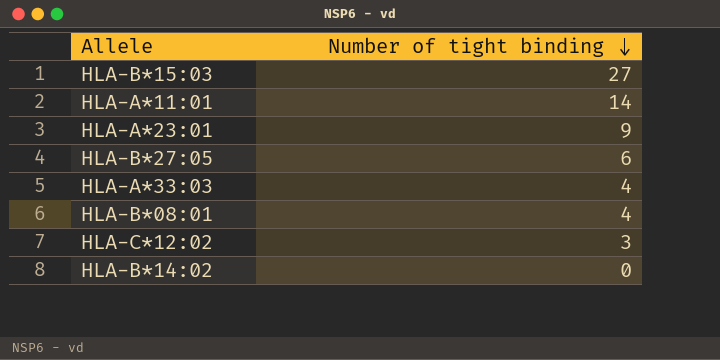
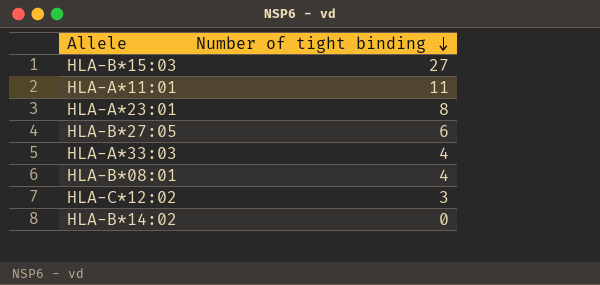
HLA-A*11:01 | Number of tight binding: 14 -> 11
HLA-A*23:01 | Number of tight binding: 9 -> 8

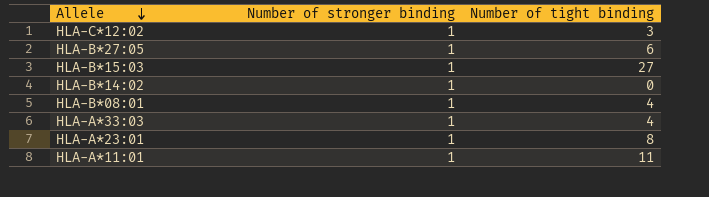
row order: Number of tight binding descending -> Allele descending
column Number of stronger binding | position: none -> 2

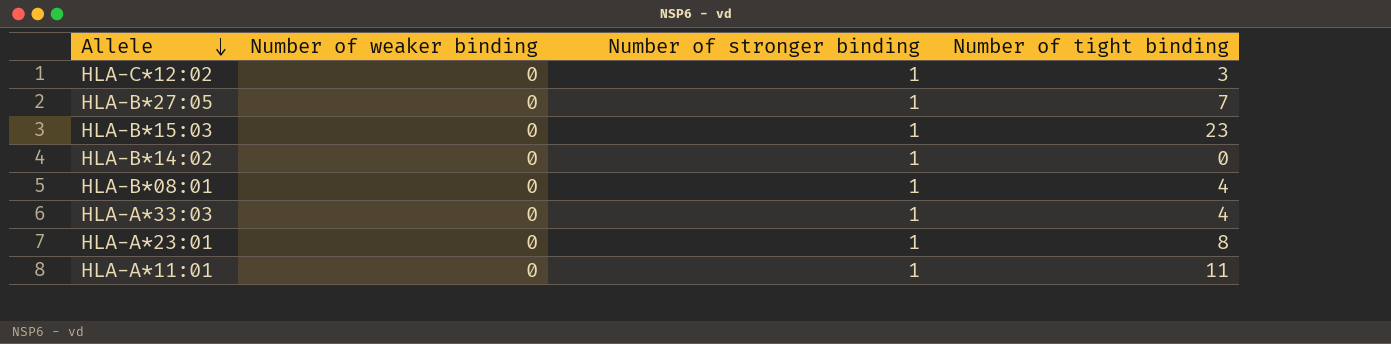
column Number of weaker binding | position: none -> 2
HLA-B*27:05 | Number of tight binding: 6 -> 7
HLA-B*15:03 | Number of tight binding: 27 -> 23

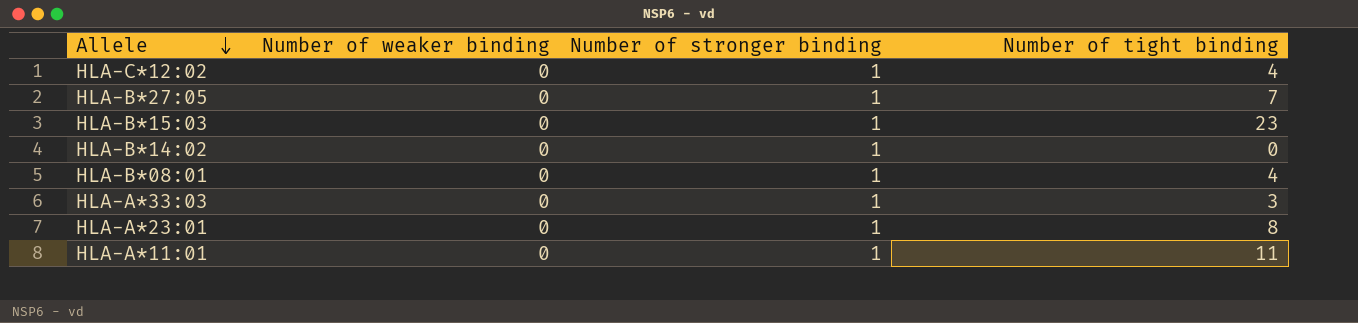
HLA-C*12:02 | Number of tight binding: 3 -> 4
HLA-A*33:03 | Number of tight binding: 4 -> 3

